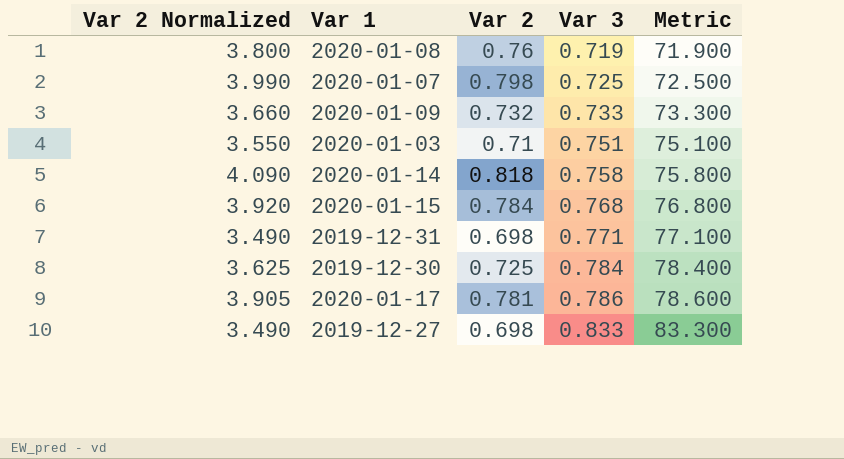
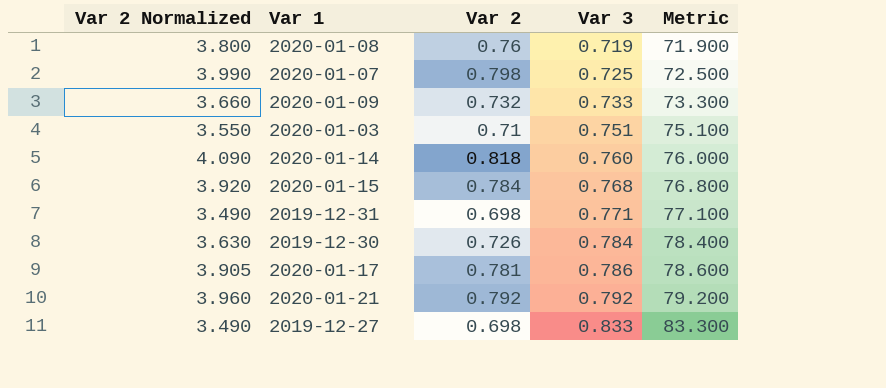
2020-01-14 | Var 3: 0.758 -> 0.760
2020-01-14 | Metric: 75.800 -> 76.000
2019-12-30 | Var 2 Normalized: 3.625 -> 3.630
2019-12-30 | Var 2: 0.725 -> 0.726
row 2020-01-21: none -> 3.960 | 0.792 | 0.792 | 79.200

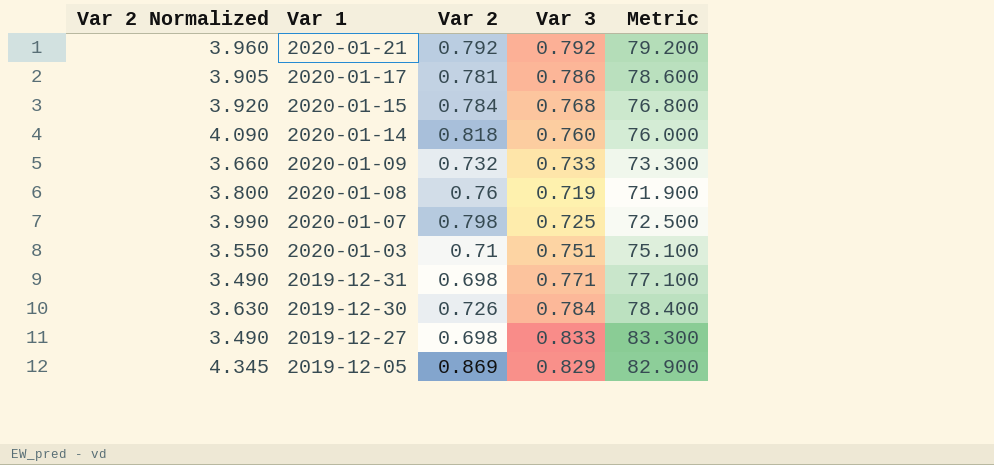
row order: Var 3 ascending -> Var 1 descending
row 2019-12-05: none -> 4.345 | 0.869 | 0.829 | 82.900

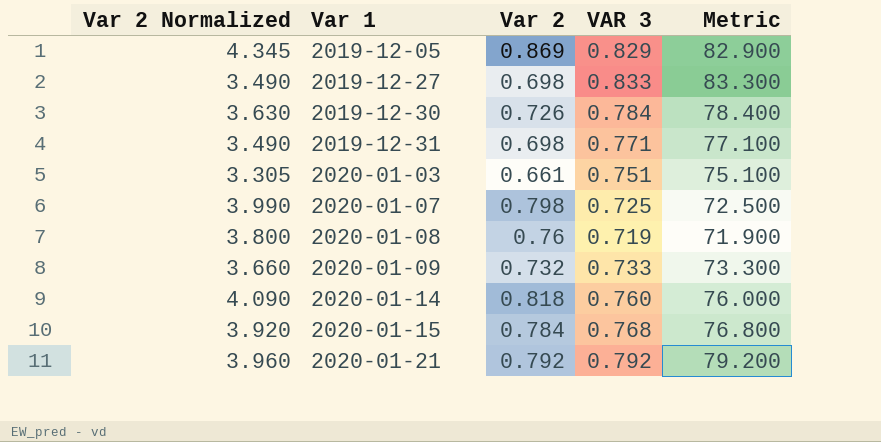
row order: Var 1 descending -> Var 1 ascending
column name: Var 3 -> VAR 3
row 2020-01-17: 3.905 | 0.781 | 0.786 | 78.600 -> none
2020-01-03 | Var 2 Normalized: 3.550 -> 3.305
2020-01-03 | Var 2: 0.71 -> 0.661

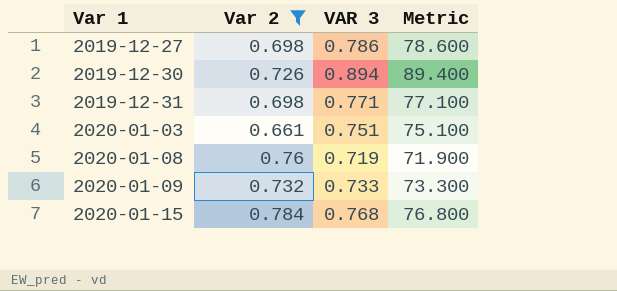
filter: none -> Var 2 <= 0.784
column Var 2 Normalized | formula: [Var 2] * 5 -> none
2019-12-27 | VAR 3: 0.833 -> 0.786
2019-12-27 | Metric: 83.300 -> 78.600
2019-12-30 | VAR 3: 0.784 -> 0.894
2019-12-30 | Metric: 78.400 -> 89.400

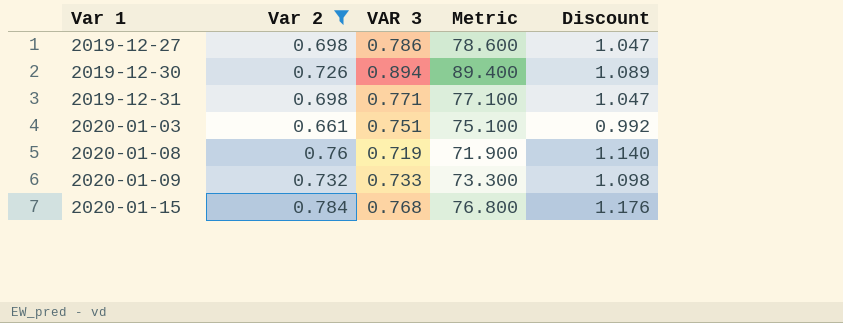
column Discount | formula: none -> [Var 2] * 1.5

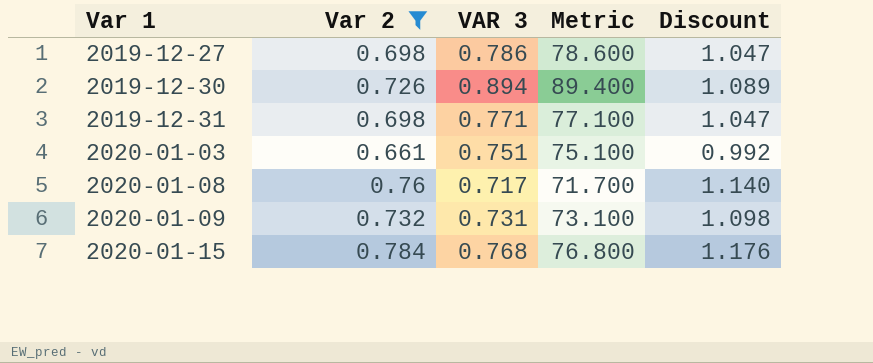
2020-01-08 | VAR 3: 0.719 -> 0.717
2020-01-08 | Metric: 71.900 -> 71.700
2020-01-09 | VAR 3: 0.733 -> 0.731
2020-01-09 | Metric: 73.300 -> 73.100

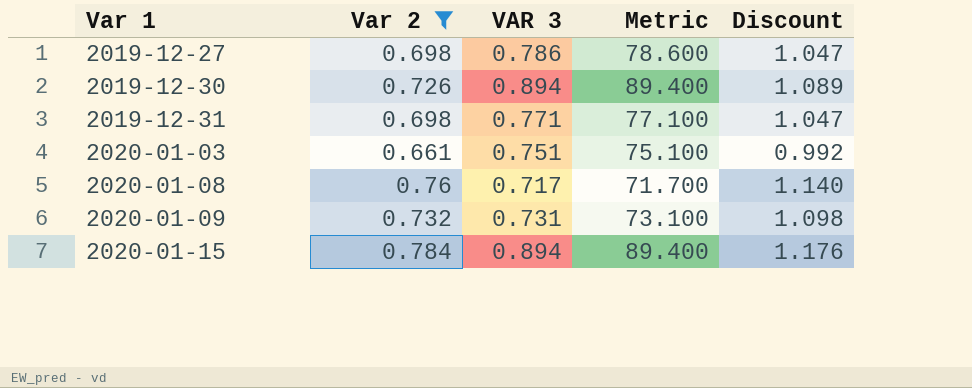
2020-01-15 | VAR 3: 0.768 -> 0.894
2020-01-15 | Metric: 76.800 -> 89.400

